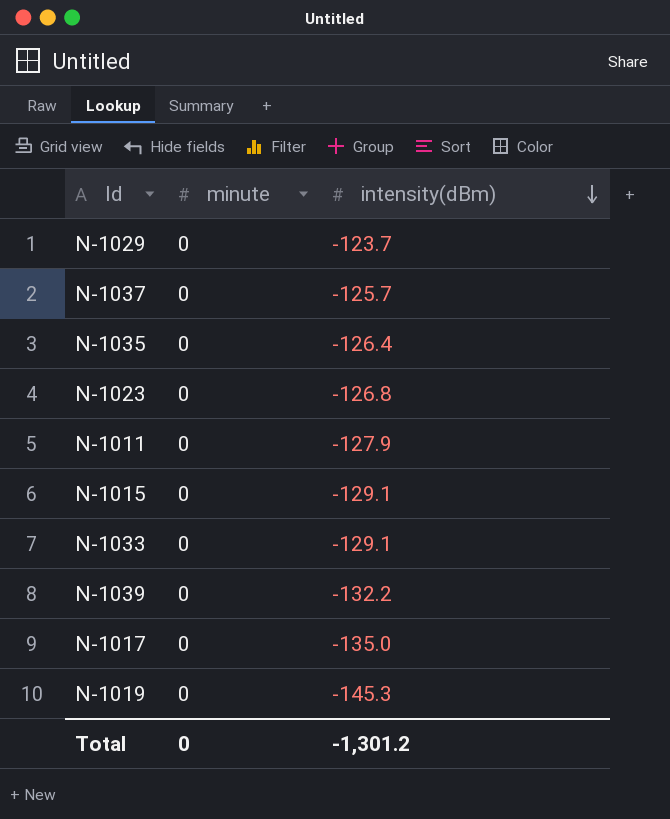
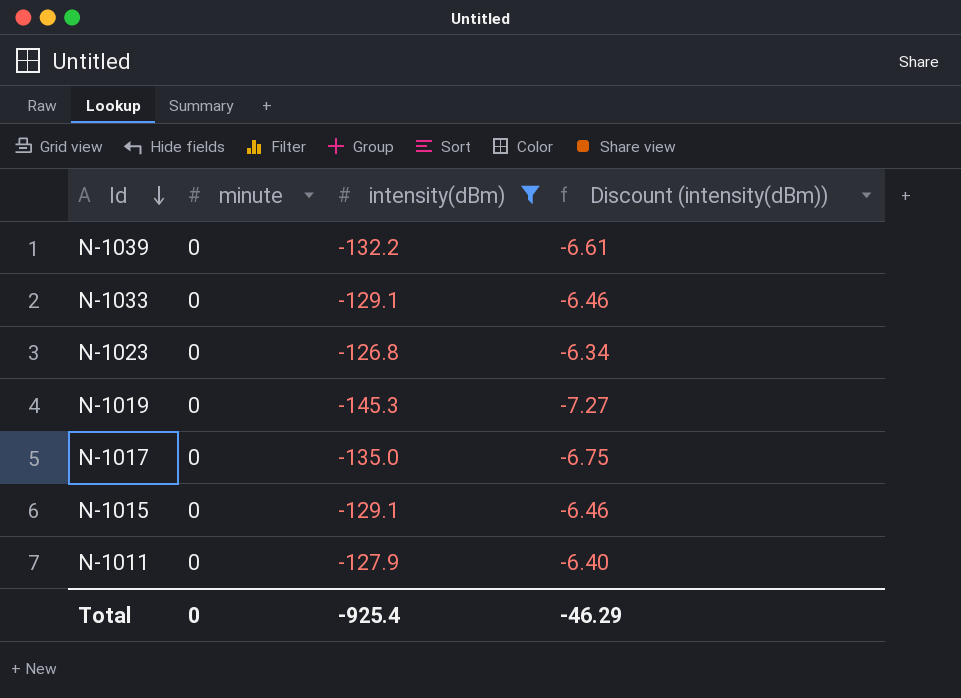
filter: none -> intensity(dBm) <= -126.8
row order: intensity(dBm) descending -> Id descending
column Discount (intensity(dBm)) | formula: none -> [intensity(dBm)] * 0.05
Total | intensity(dBm): -1,301.2 -> -925.4

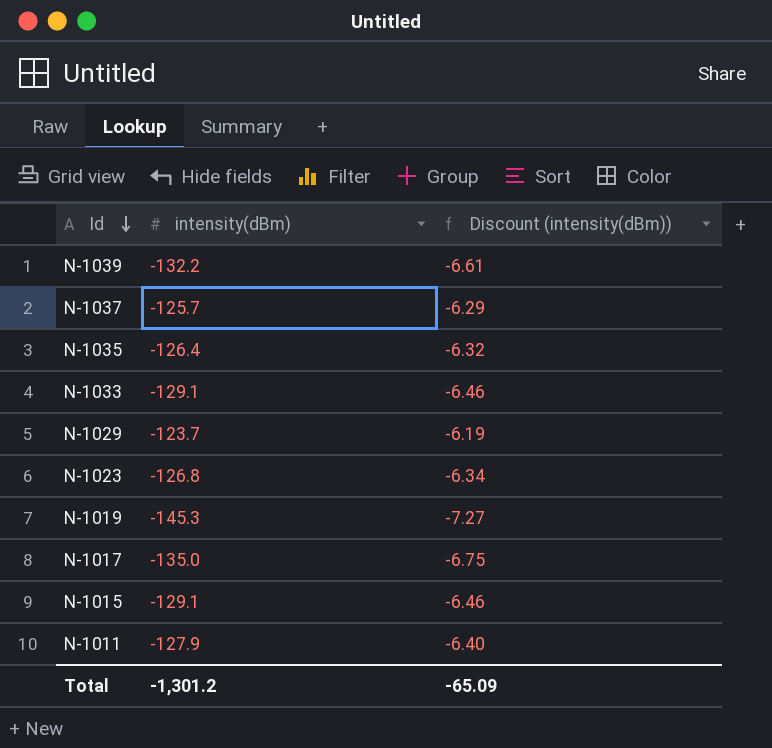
filter: intensity(dBm) <= -126.8 -> none
column minute | position: 2 -> none
Total | intensity(dBm): -925.4 -> -1,301.2
Total | Discount (intensity(dBm)): -46.29 -> -65.09

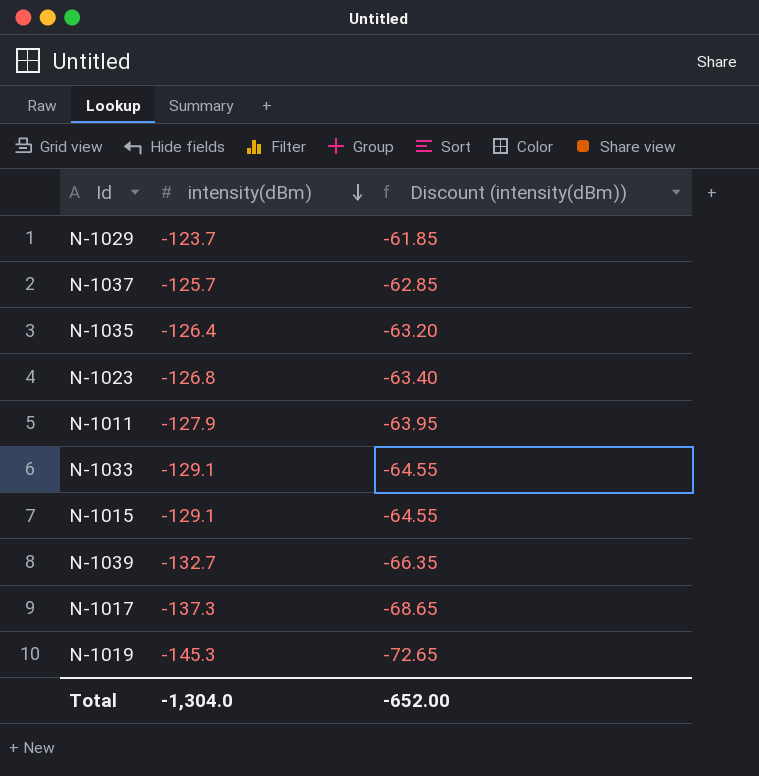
row order: Id descending -> intensity(dBm) descending
column Discount (intensity(dBm)) | formula: [intensity(dBm)] * 0.05 -> [intensity(dBm)] * 0.5
N-1039 | intensity(dBm): -132.2 -> -132.7
N-1017 | intensity(dBm): -135.0 -> -137.3
Total | intensity(dBm): -1,301.2 -> -1,304.0
Total | Discount (intensity(dBm)): -65.09 -> -652.00

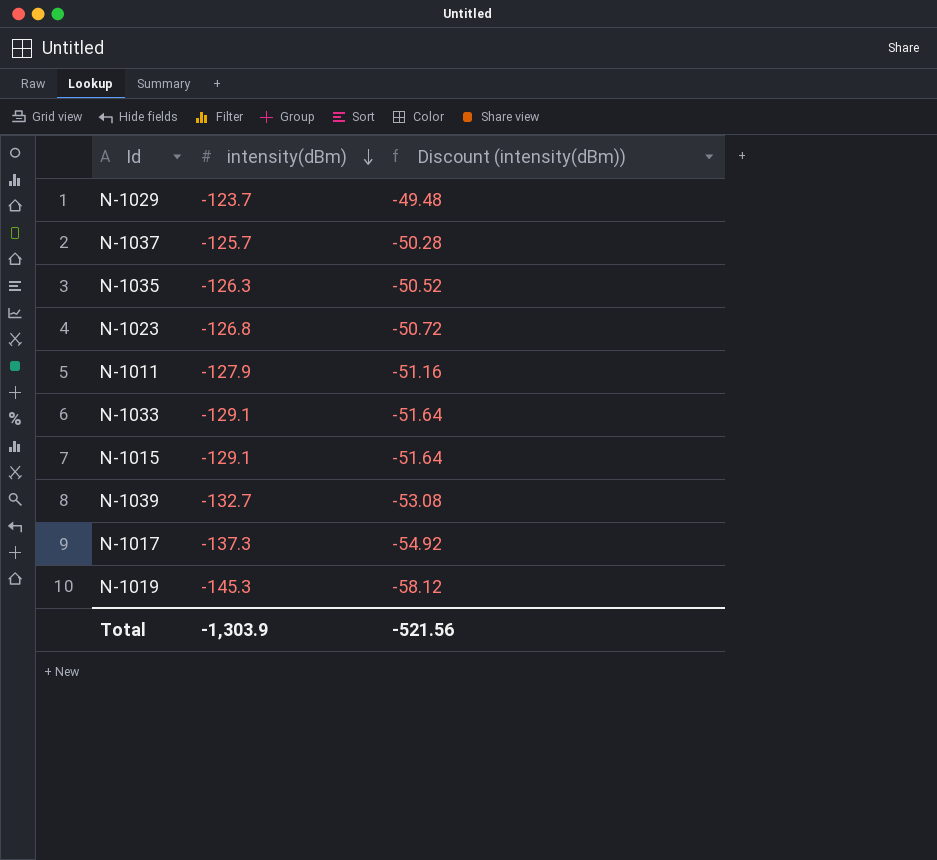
column Discount (intensity(dBm)) | formula: [intensity(dBm)] * 0.5 -> [intensity(dBm)] * 0.4
N-1035 | intensity(dBm): -126.4 -> -126.3
Total | intensity(dBm): -1,304.0 -> -1,303.9
Total | Discount (intensity(dBm)): -652.00 -> -521.56

